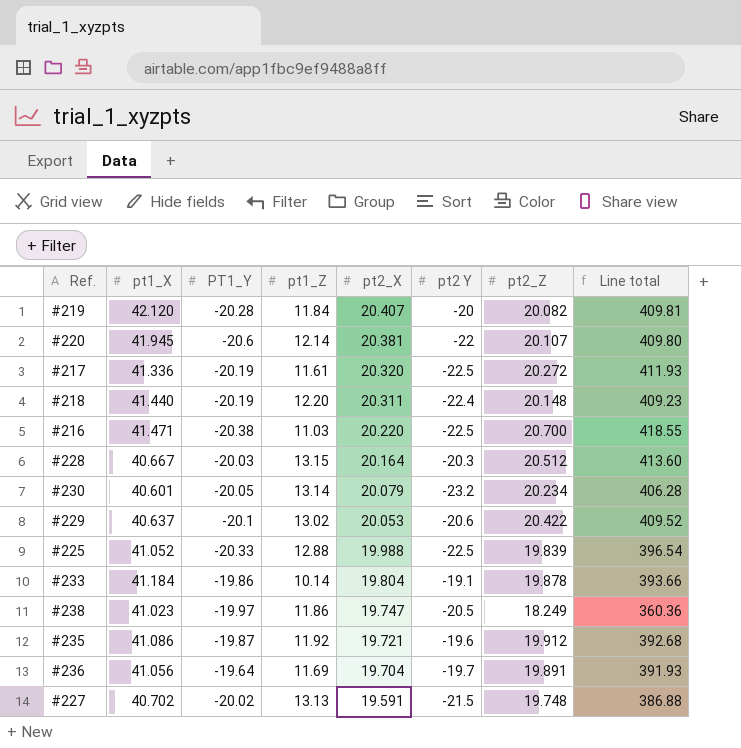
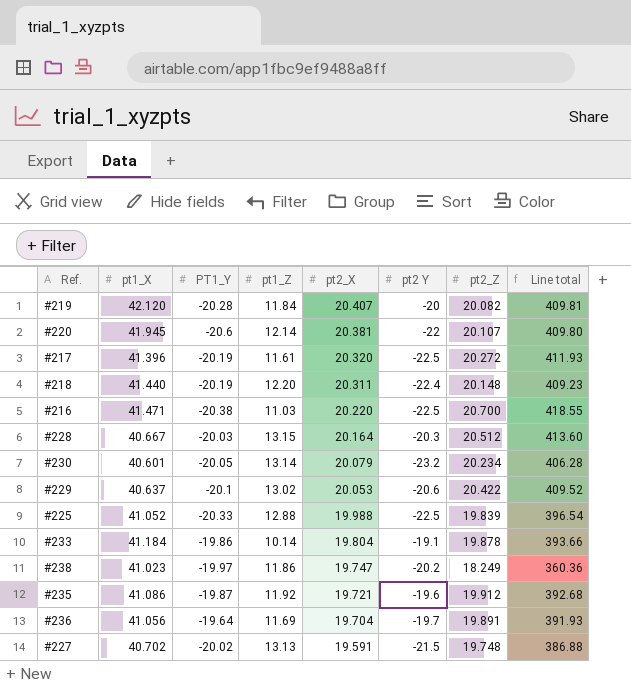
#217 | pt1_X: 41.336 -> 41.396
#238 | pt2 Y: -20.5 -> -20.2

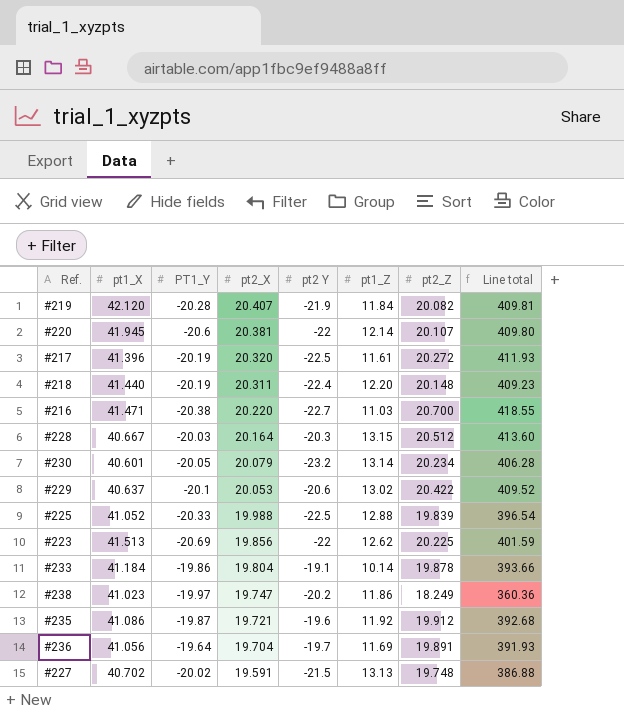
column pt1_Z | position: 4 -> 6
#219 | pt2 Y: -20 -> -21.9
#216 | pt2 Y: -22.5 -> -22.7
row #223: none -> 41.513 | -20.69 | 19.856 | -22 | 12.62 | 20.225 | 401.59

